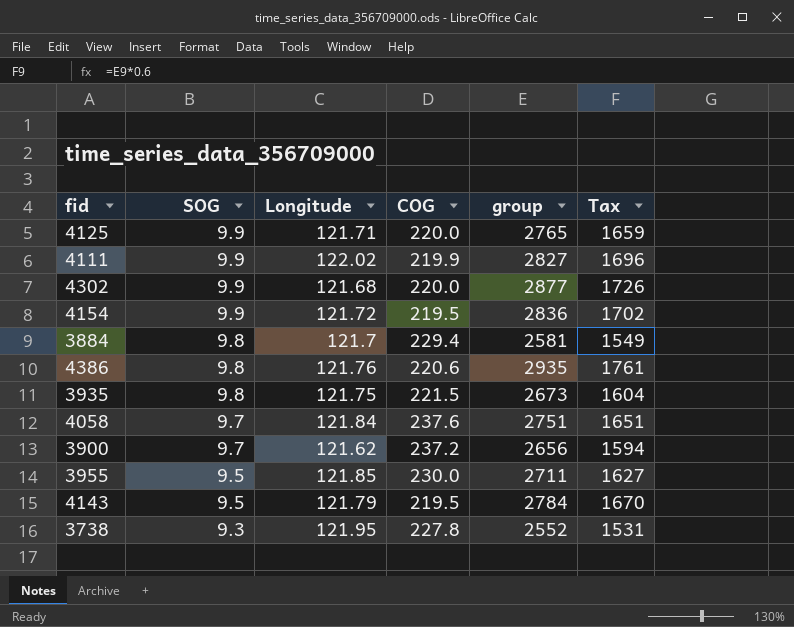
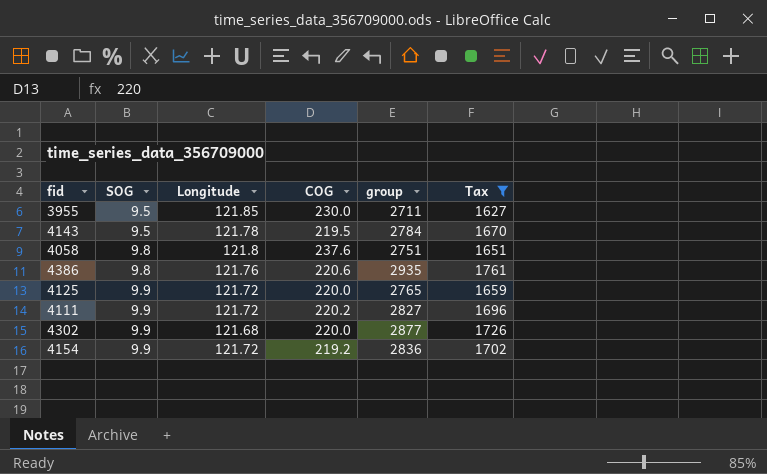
filter: none -> Tax >= 1627
row order: SOG descending -> SOG ascending
4143 | Longitude: 121.79 -> 121.78
4058 | SOG: 9.7 -> 9.8
4058 | Longitude: 121.84 -> 121.8
4125 | Longitude: 121.71 -> 121.72
4111 | Longitude: 122.02 -> 121.72
4111 | COG: 219.9 -> 220.2
4154 | COG: 219.5 -> 219.2

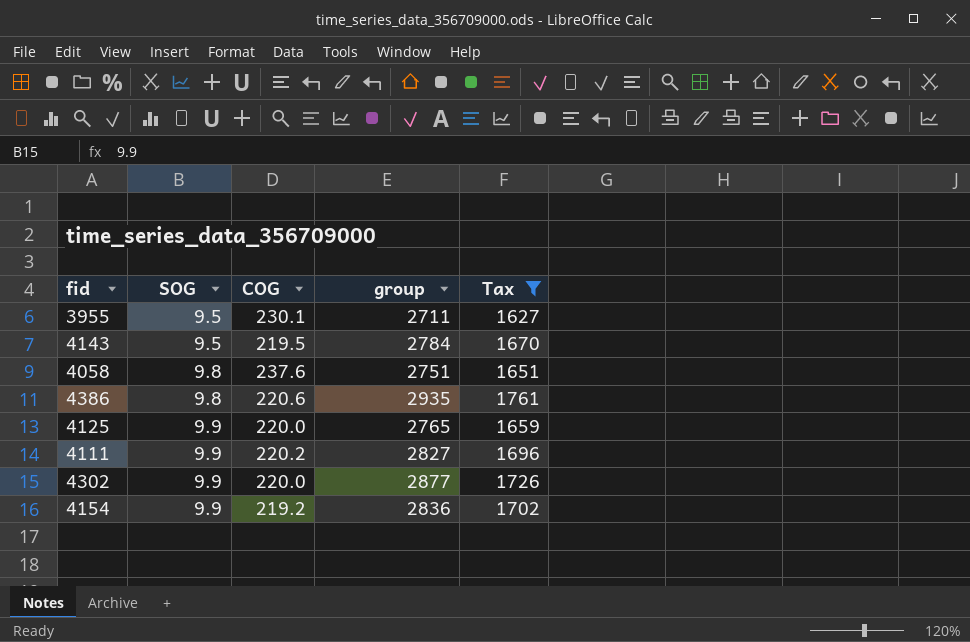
column Longitude | position: 3 -> none
3955 | COG: 230.0 -> 230.1

